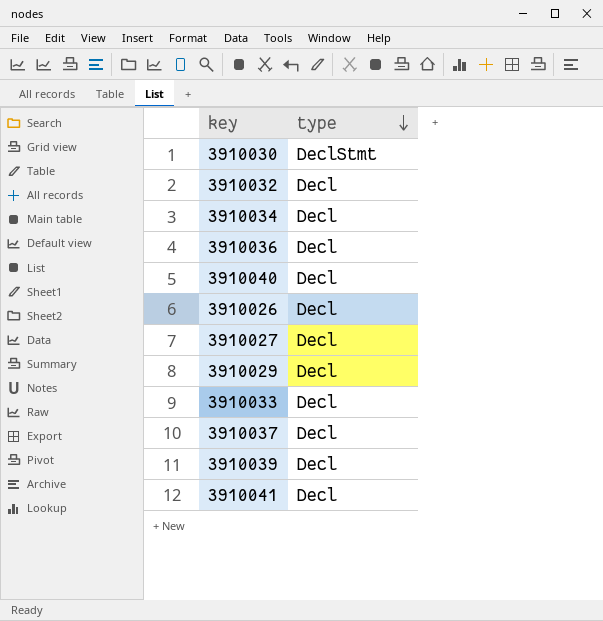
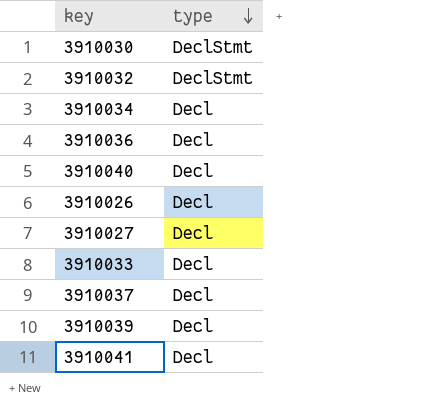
row 3910029: Decl -> none
3910032 | type: Decl -> DeclStmt

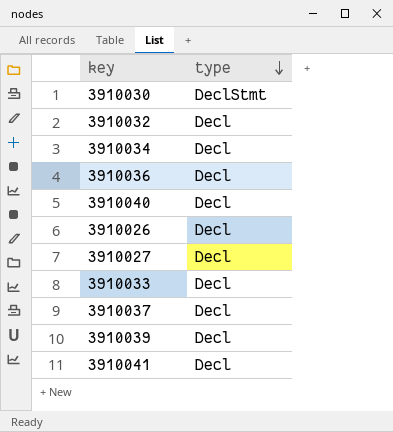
3910032 | type: DeclStmt -> Decl

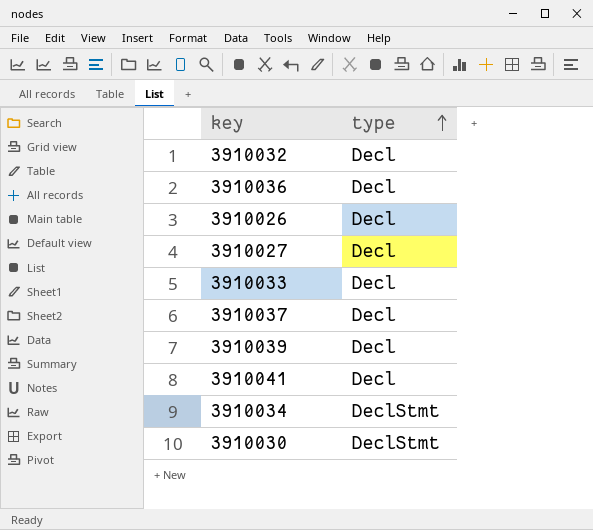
row order: type descending -> type ascending
row 3910040: Decl -> none
3910034 | type: Decl -> DeclStmt

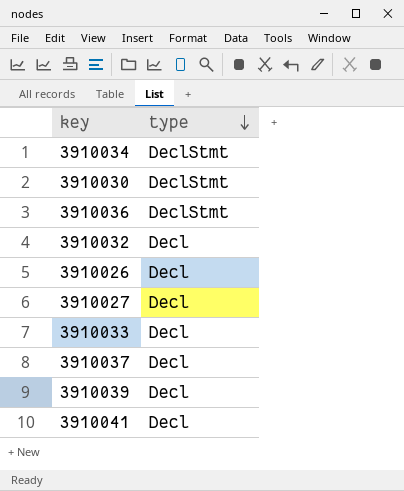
row order: type ascending -> type descending
3910036 | type: Decl -> DeclStmt

